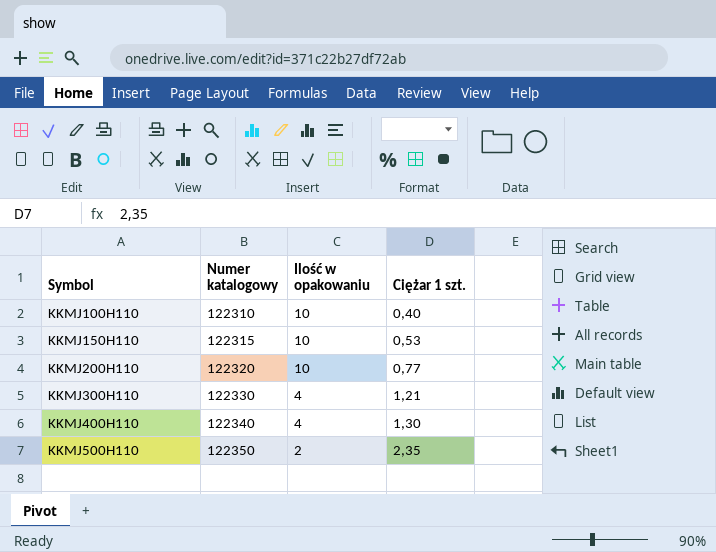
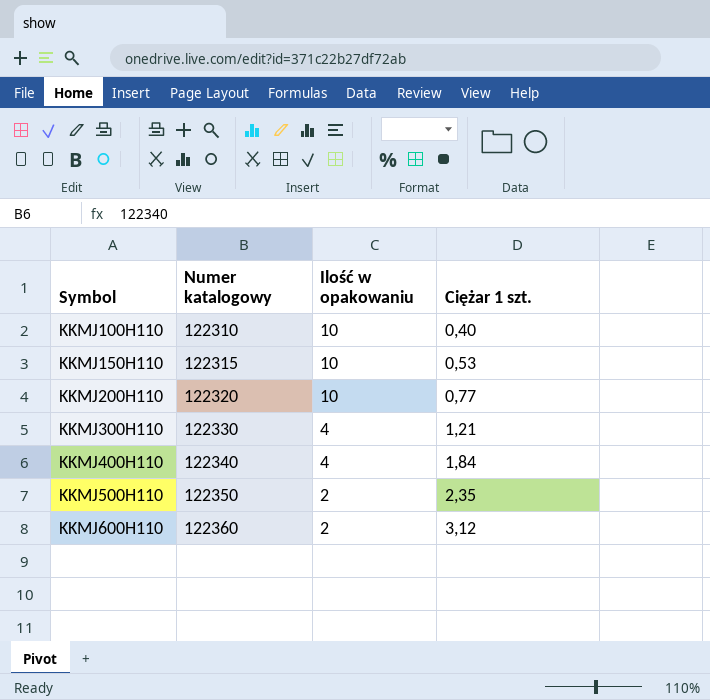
KKMJ400H110 | Ciężar 1 szt.: 1,30 -> 1,84
row KKMJ600H110: none -> 122360 | 2 | 3,12

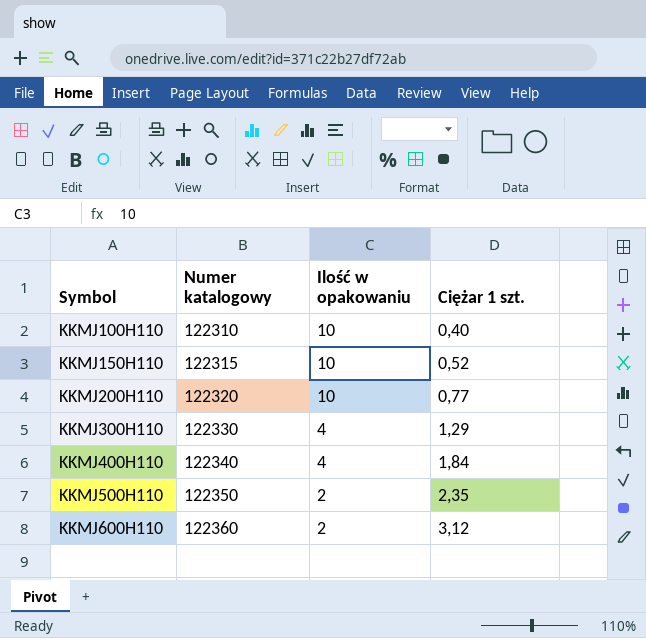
KKMJ150H110 | Ciężar 1 szt.: 0,53 -> 0,52
KKMJ300H110 | Ciężar 1 szt.: 1,21 -> 1,29

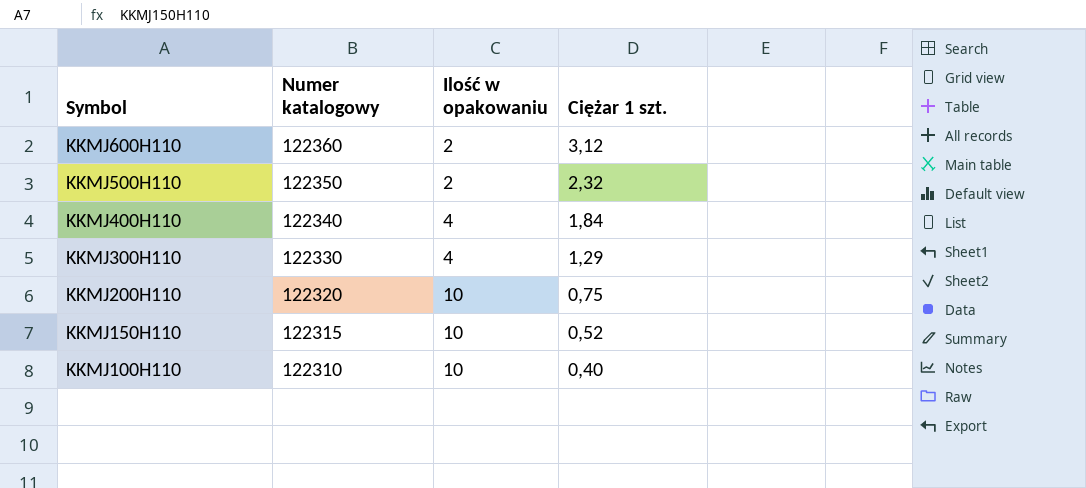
row order: Symbol ascending -> Symbol descending
KKMJ500H110 | Ciężar 1 szt.: 2,35 -> 2,32
KKMJ200H110 | Ciężar 1 szt.: 0,77 -> 0,75

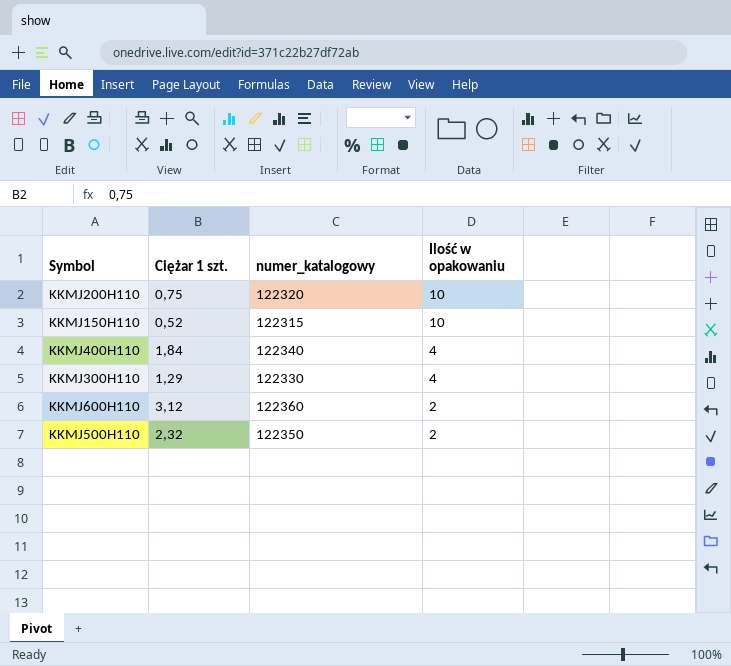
row order: Symbol descending -> Ilość w opakowaniu descending
column Ciężar 1 szt. | position: 4 -> 2
column name: Numer katalogowy -> numer_katalogowy
row KKMJ100H110: 122310 | 10 | 0,40 -> none

